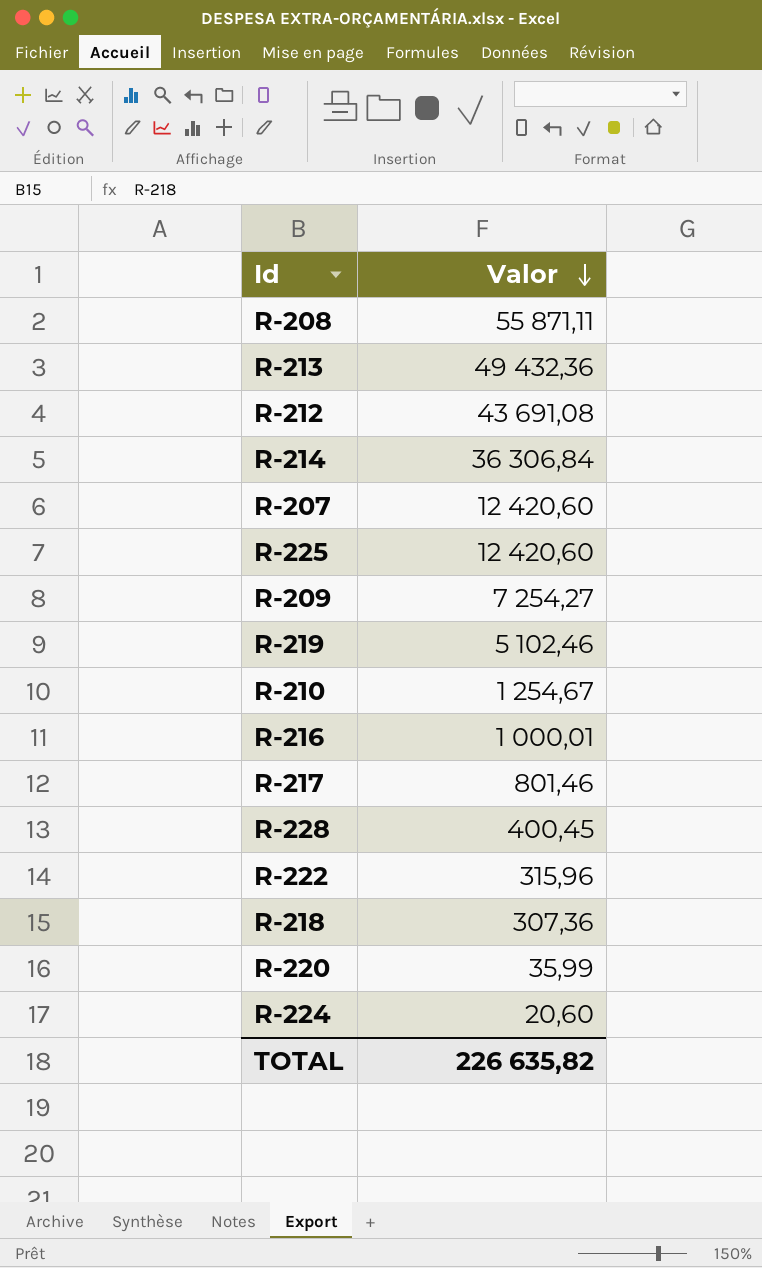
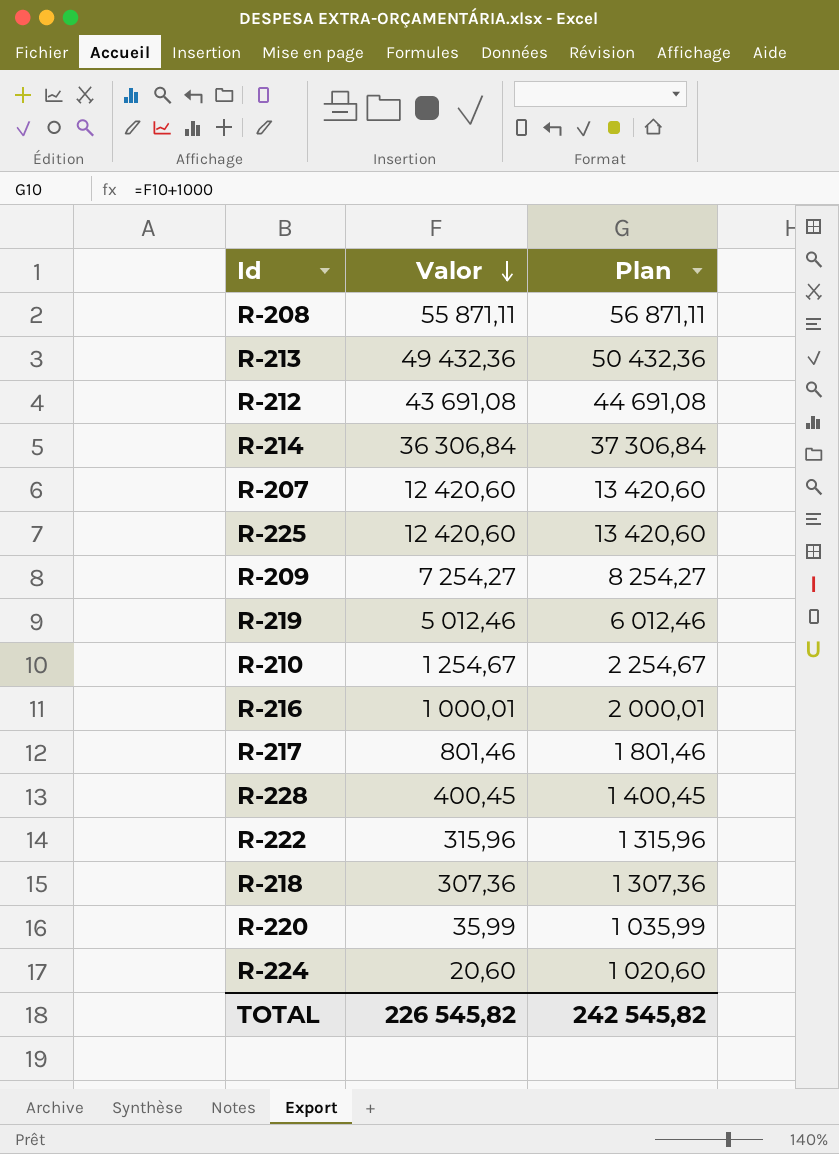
column Plan | formula: none -> [Valor] + 1000
R-219 | Valor: 5 102,46 -> 5 012,46
TOTAL | Valor: 226 635,82 -> 226 545,82

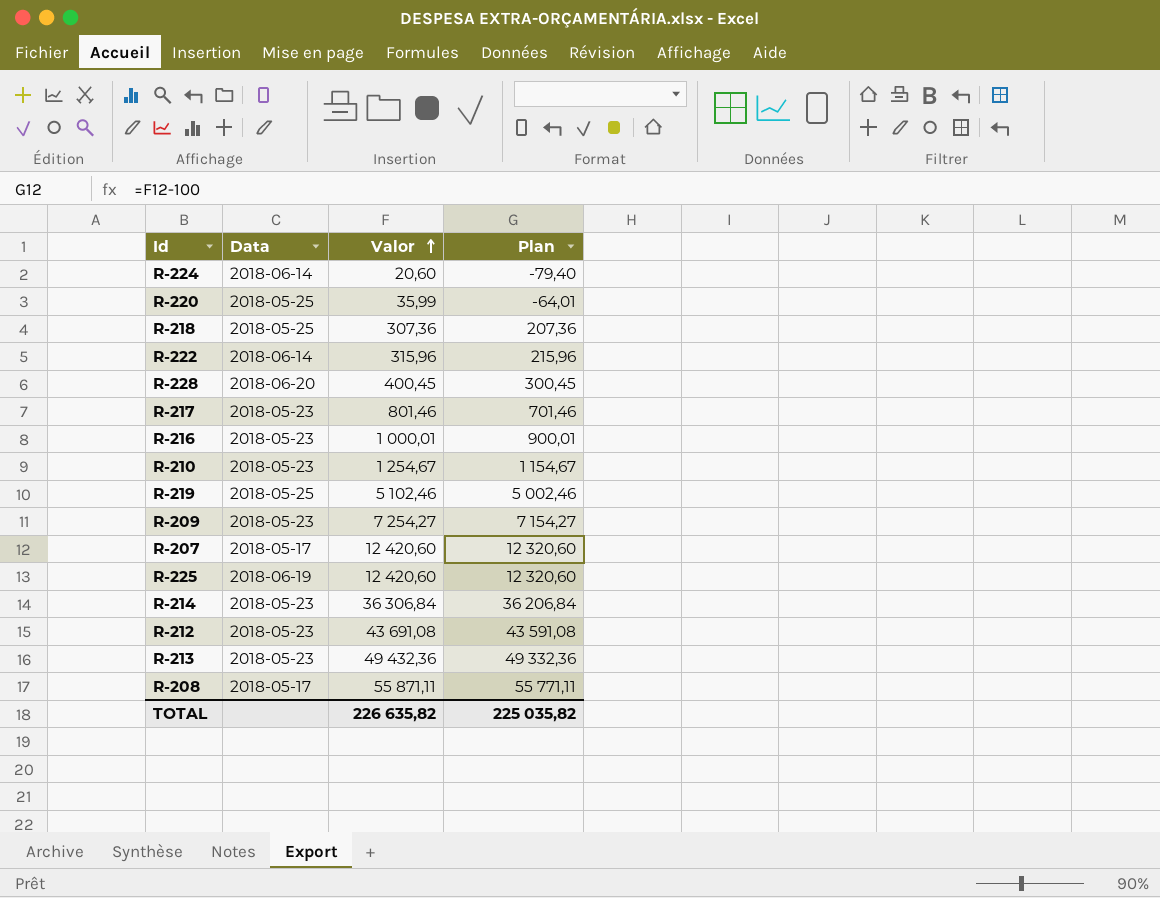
row order: Valor descending -> Valor ascending
column Data | position: none -> 2
column Plan | formula: [Valor] + 1000 -> [Valor] - 100
R-219 | Valor: 5 012,46 -> 5 102,46
TOTAL | Valor: 226 545,82 -> 226 635,82
TOTAL | Plan: 242 545,82 -> 225 035,82

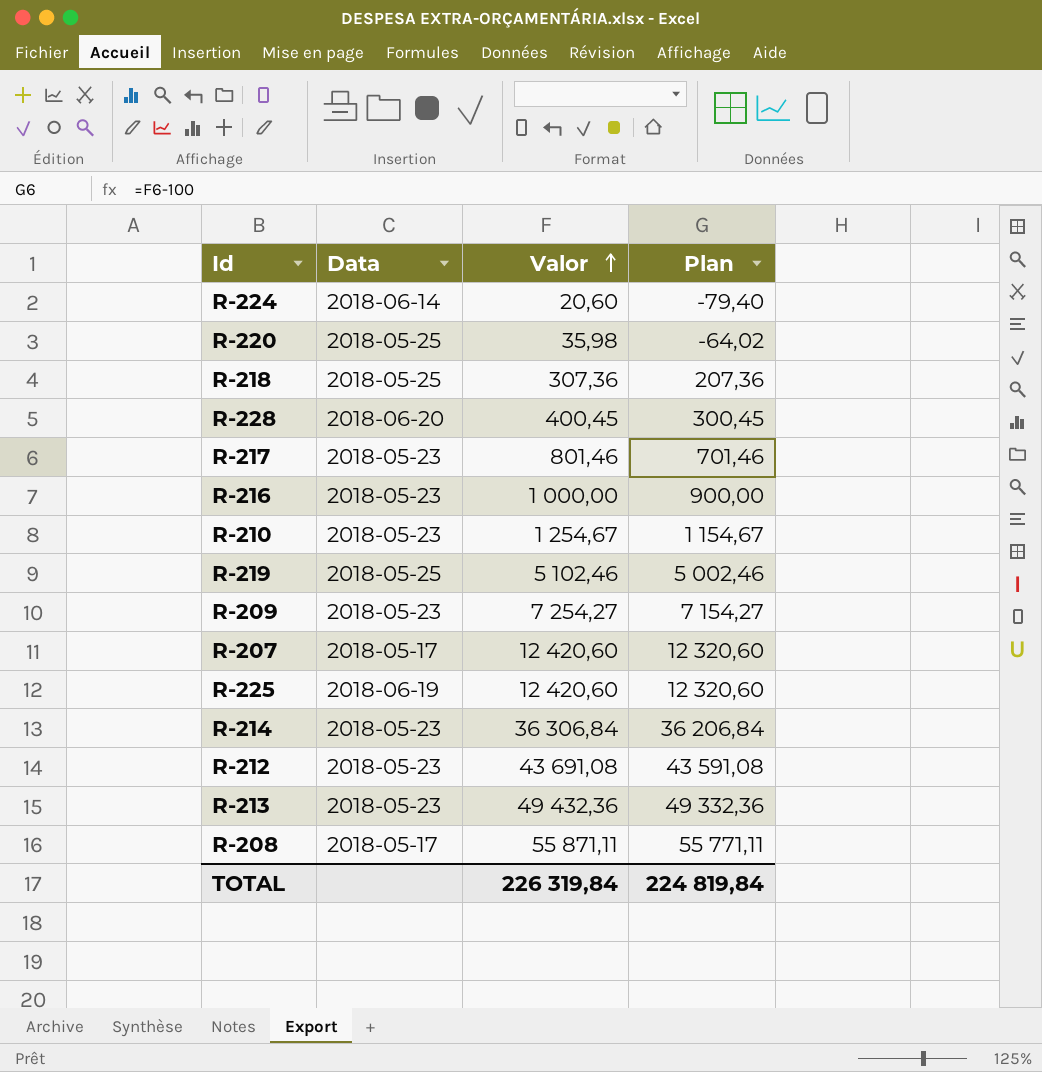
row R-222: 2018-06-14 | 315,96 | 215,96 -> none
R-220 | Valor: 35,99 -> 35,98
R-220 | Plan: -64,01 -> -64,02
R-216 | Valor: 1 000,01 -> 1 000,00
R-216 | Plan: 900,01 -> 900,00
TOTAL | Valor: 226 635,82 -> 226 319,84
TOTAL | Plan: 225 035,82 -> 224 819,84

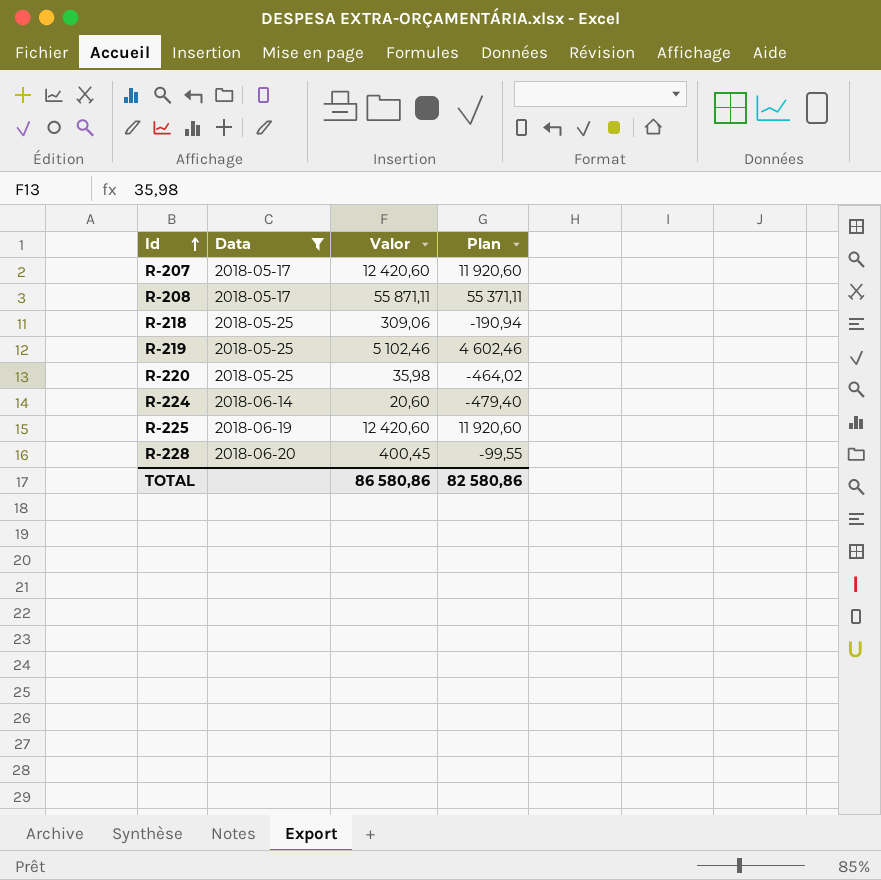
filter: none -> Data != 2018-05-23
row order: Valor ascending -> Id ascending
column Plan | formula: [Valor] - 100 -> [Valor] - 500
R-218 | Valor: 307,36 -> 309,06
TOTAL | Valor: 226 319,84 -> 86 580,86
TOTAL | Plan: 224 819,84 -> 82 580,86

